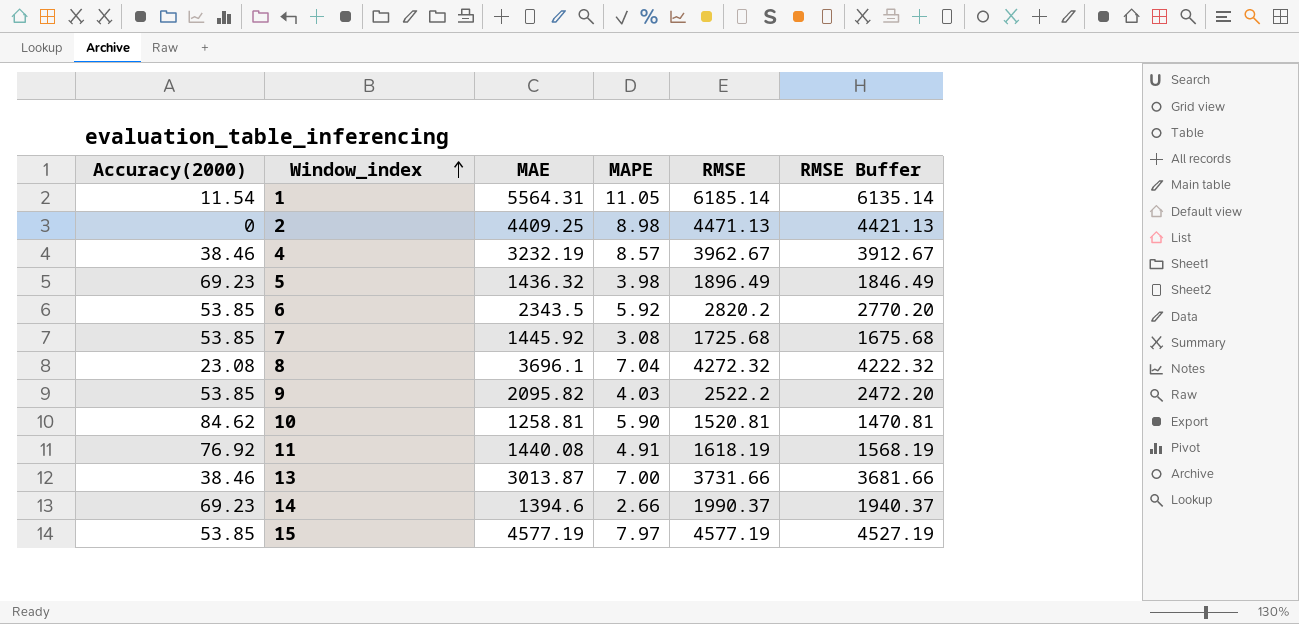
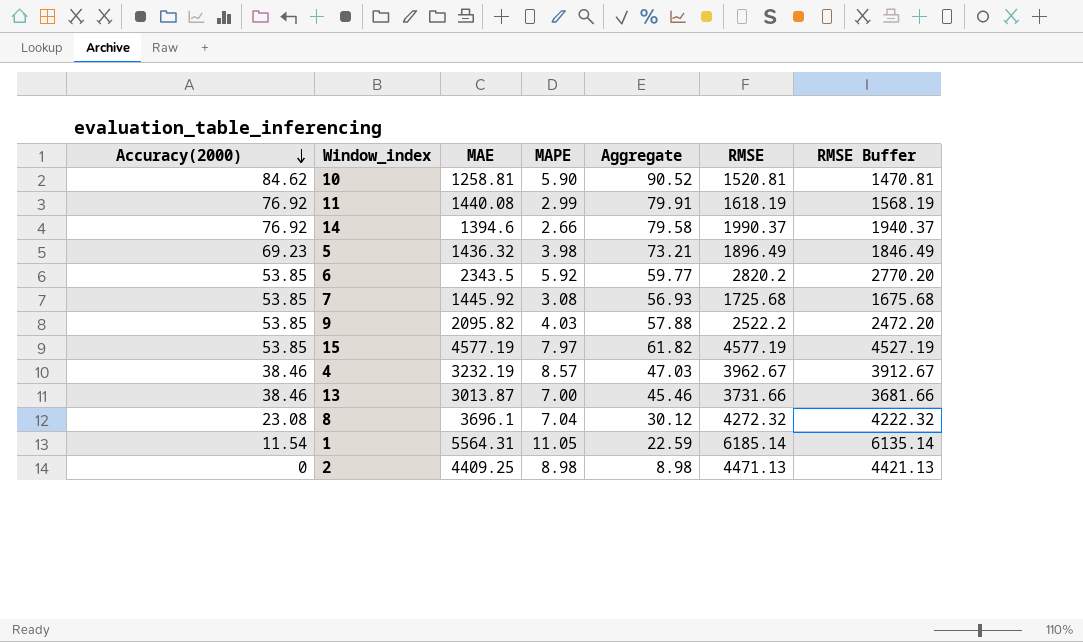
row order: Window_index ascending -> Accuracy(2000) descending
column Aggregate | formula: none -> [Accuracy(2000)] + [MAPE]
11 | MAPE: 4.91 -> 2.99
14 | Accuracy(2000): 69.23 -> 76.92

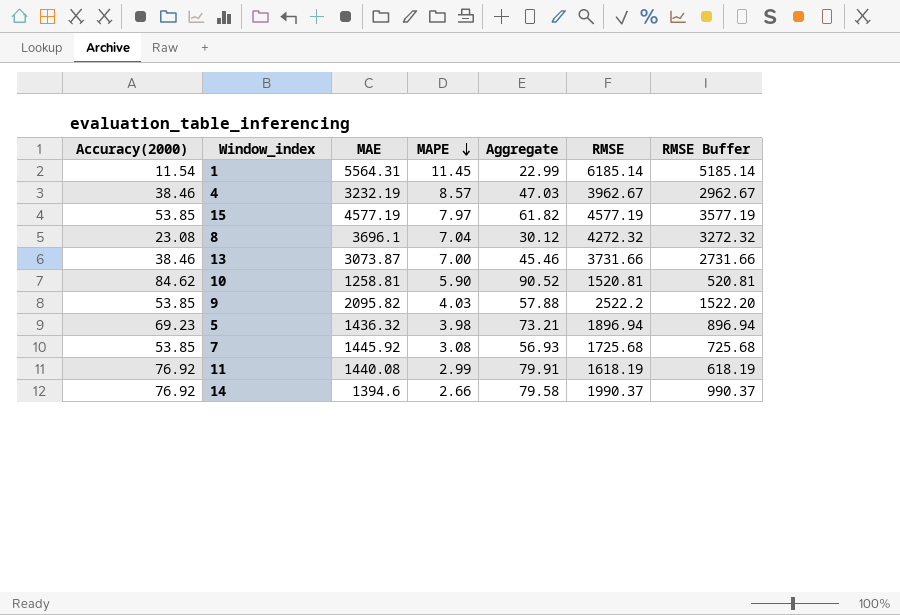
row order: Accuracy(2000) descending -> MAPE descending
column RMSE Buffer | formula: [RMSE] - 50 -> [RMSE] - 1000
row 6: 53.85 | 2343.5 | 5.92 | 59.77 | 2820.2 | 2770.20 -> none
row 2: 0 | 4409.25 | 8.98 | 8.98 | 4471.13 | 4421.13 -> none
1 | MAPE: 11.05 -> 11.45
1 | Aggregate: 22.59 -> 22.99
13 | MAE: 3013.87 -> 3073.87
5 | RMSE: 1896.49 -> 1896.94

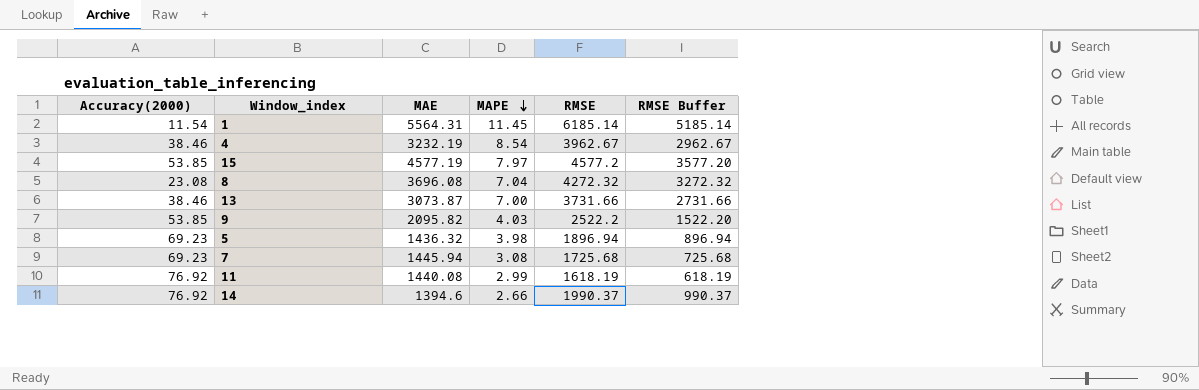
column Aggregate | formula: [Accuracy(2000)] + [MAPE] -> none
row 10: 84.62 | 1258.81 | 5.90 | 90.52 | 1520.81 | 520.81 -> none
4 | MAPE: 8.57 -> 8.54
15 | RMSE: 4577.19 -> 4577.2
15 | RMSE Buffer: 3577.19 -> 3577.20
8 | MAE: 3696.1 -> 3696.08
7 | Accuracy(2000): 53.85 -> 69.23
7 | MAE: 1445.92 -> 1445.94

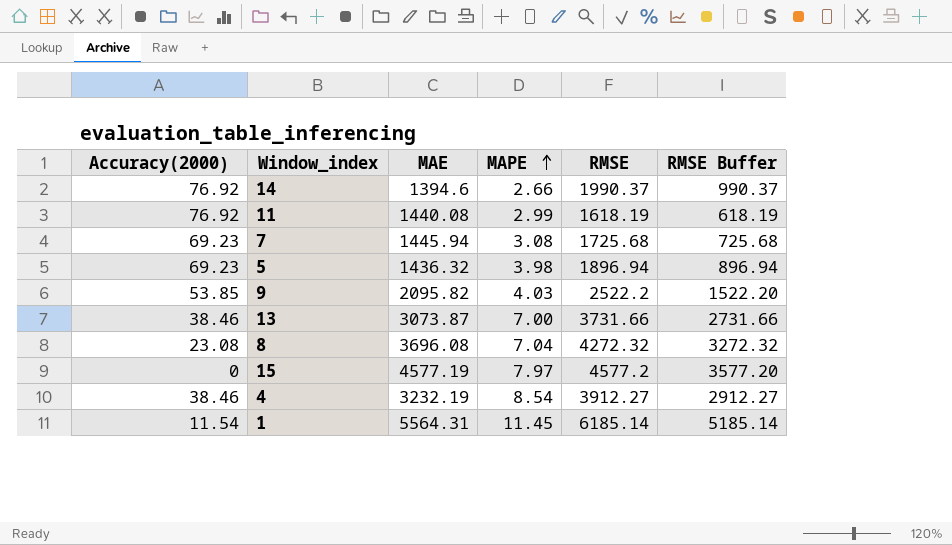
row order: MAPE descending -> MAPE ascending
15 | Accuracy(2000): 53.85 -> 0
4 | RMSE: 3962.67 -> 3912.27
4 | RMSE Buffer: 2962.67 -> 2912.27

